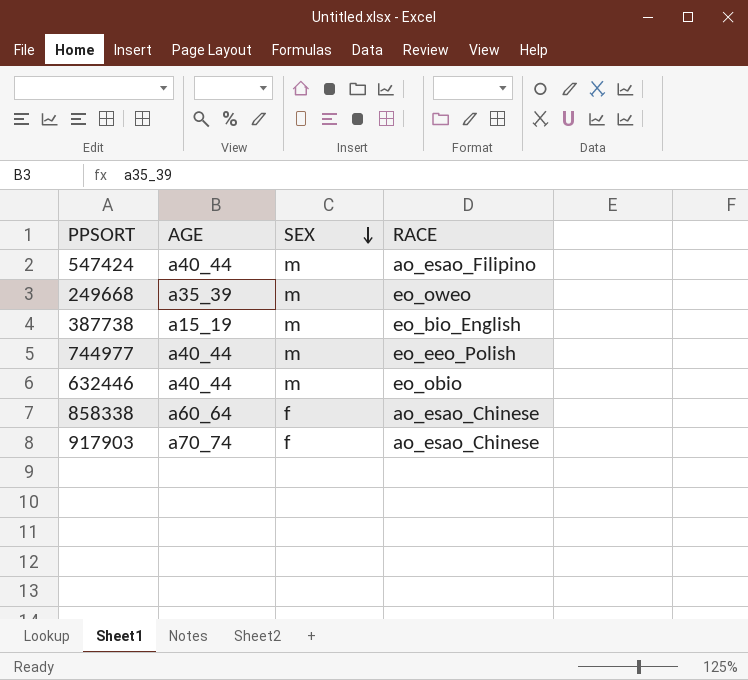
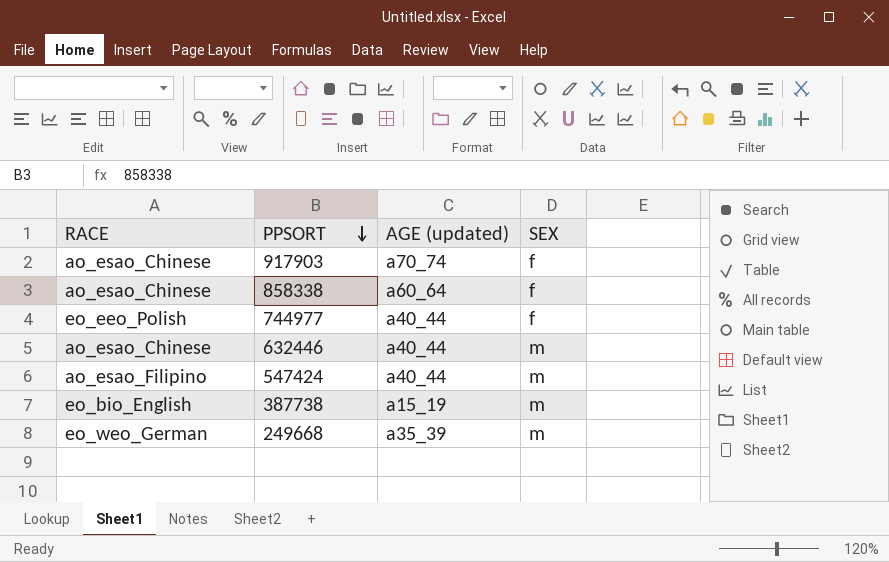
row order: SEX descending -> PPSORT descending
column RACE | position: 4 -> 1
column name: AGE -> AGE (updated)
744977 | SEX: m -> f
632446 | RACE: eo_obio -> ao_esao_Chinese
249668 | RACE: eo_oweo -> eo_weo_German

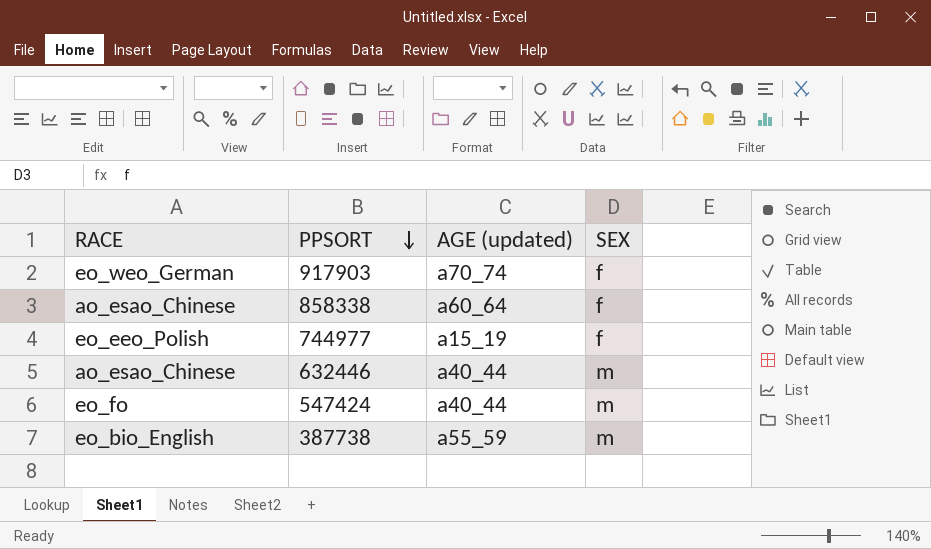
row 249668: eo_weo_German | a35_39 | m -> none
917903 | RACE: ao_esao_Chinese -> eo_weo_German
744977 | AGE (updated): a40_44 -> a15_19
547424 | RACE: ao_esao_Filipino -> eo_fo
387738 | AGE (updated): a15_19 -> a55_59

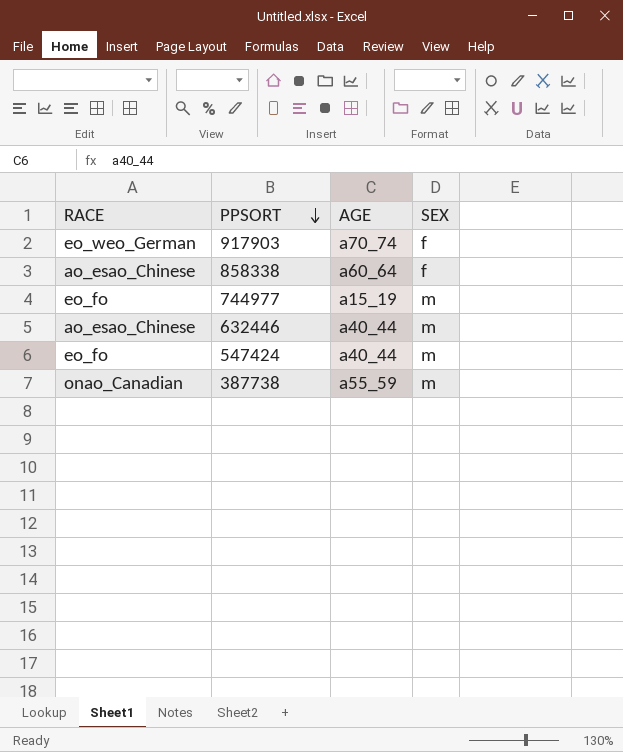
column name: AGE (updated) -> AGE
744977 | RACE: eo_eeo_Polish -> eo_fo
744977 | SEX: f -> m
387738 | RACE: eo_bio_English -> onao_Canadian

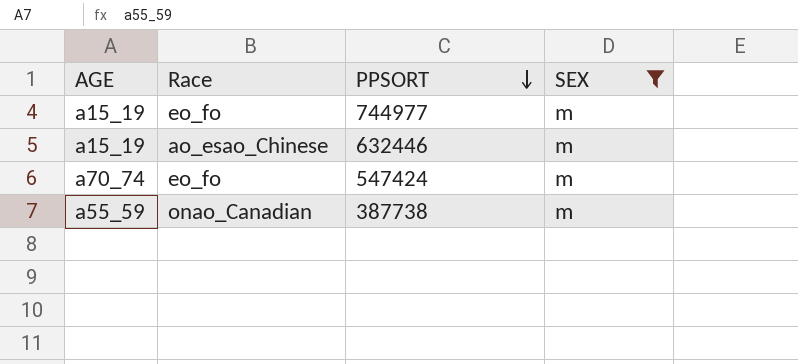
filter: none -> SEX = m
column AGE | position: 3 -> 1
column name: RACE -> Race
632446 | AGE: a40_44 -> a15_19
547424 | AGE: a40_44 -> a70_74

